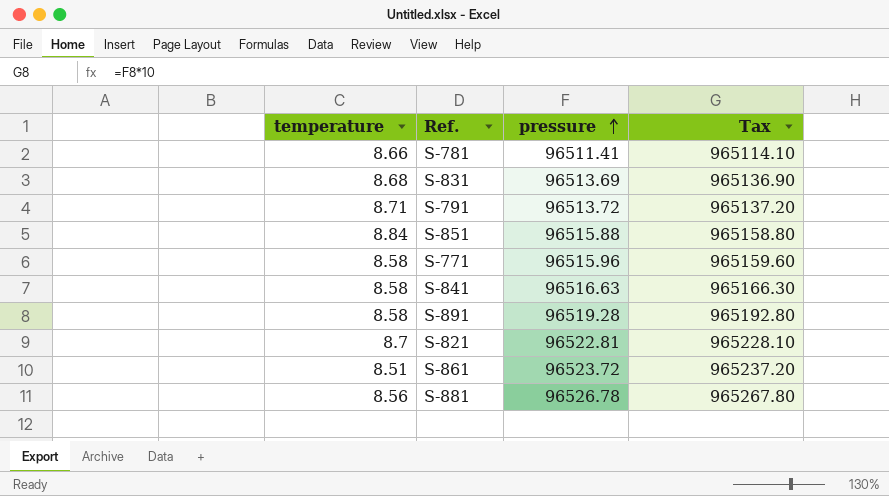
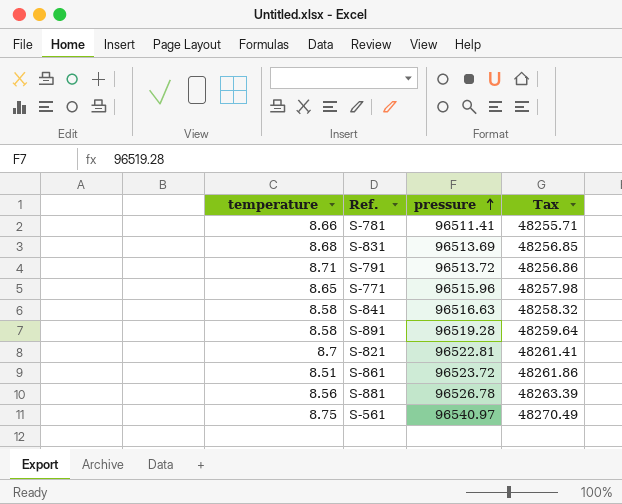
column Tax | formula: [pressure] * 10 -> [pressure] * 0.5
row S-851: 8.84 | 96515.88 | 965158.80 -> none
S-771 | temperature: 8.58 -> 8.65
row S-561: none -> 8.75 | 96540.97 | 48270.49

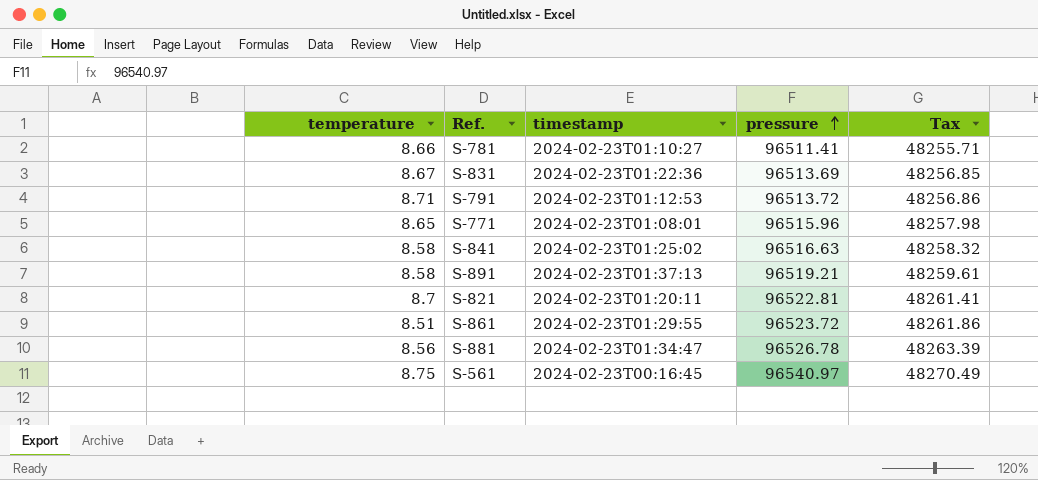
column timestamp | position: none -> 3
S-831 | temperature: 8.68 -> 8.67
S-891 | pressure: 96519.28 -> 96519.21
S-891 | Tax: 48259.64 -> 48259.61

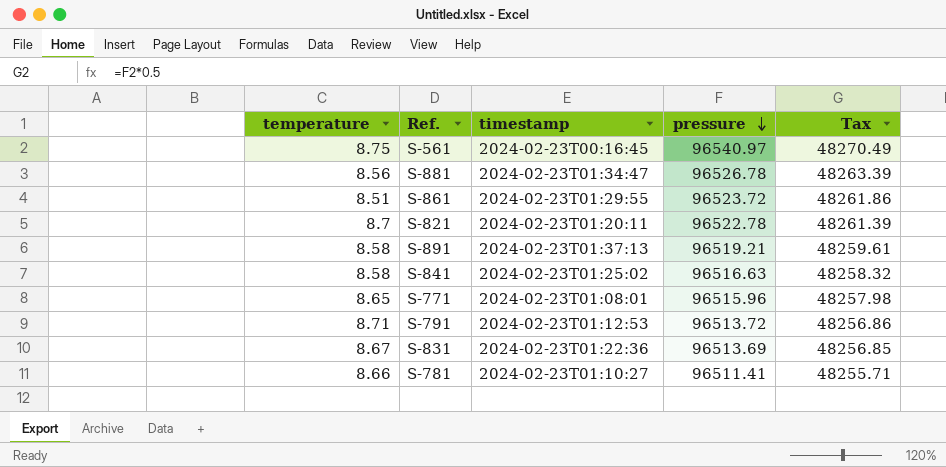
row order: pressure ascending -> pressure descending
S-821 | pressure: 96522.81 -> 96522.78
S-821 | Tax: 48261.41 -> 48261.39

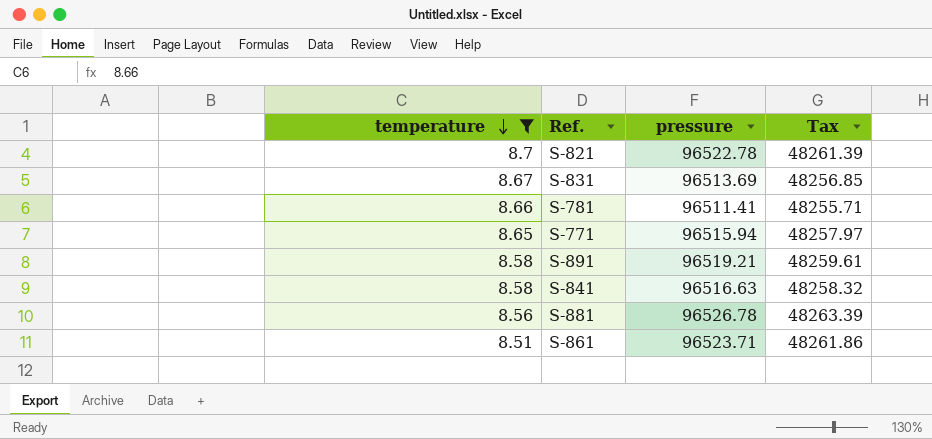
filter: none -> temperature <= 8.7
row order: pressure descending -> temperature descending
column timestamp | position: 3 -> none
S-771 | pressure: 96515.96 -> 96515.94
S-771 | Tax: 48257.98 -> 48257.97
S-861 | pressure: 96523.72 -> 96523.71

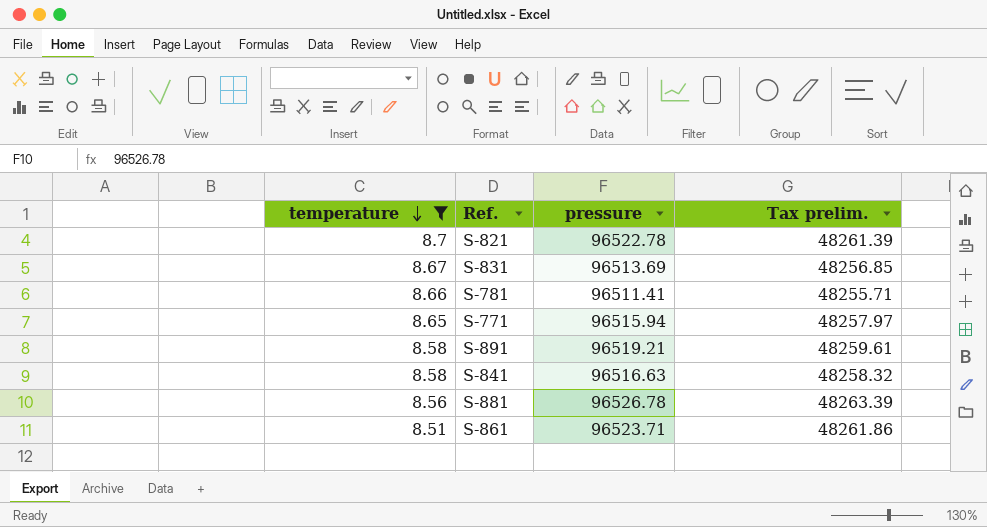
column name: Tax -> Tax prelim.

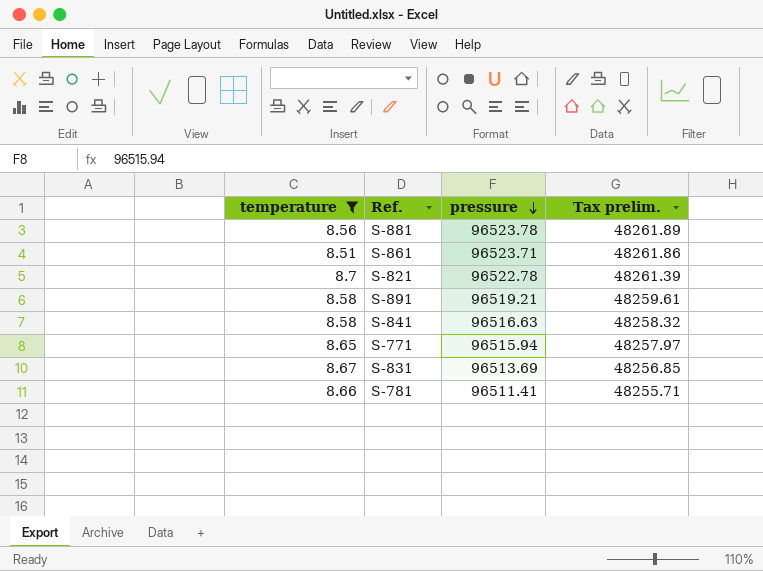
row order: temperature descending -> pressure descending
S-881 | pressure: 96526.78 -> 96523.78
S-881 | Tax prelim.: 48263.39 -> 48261.89

